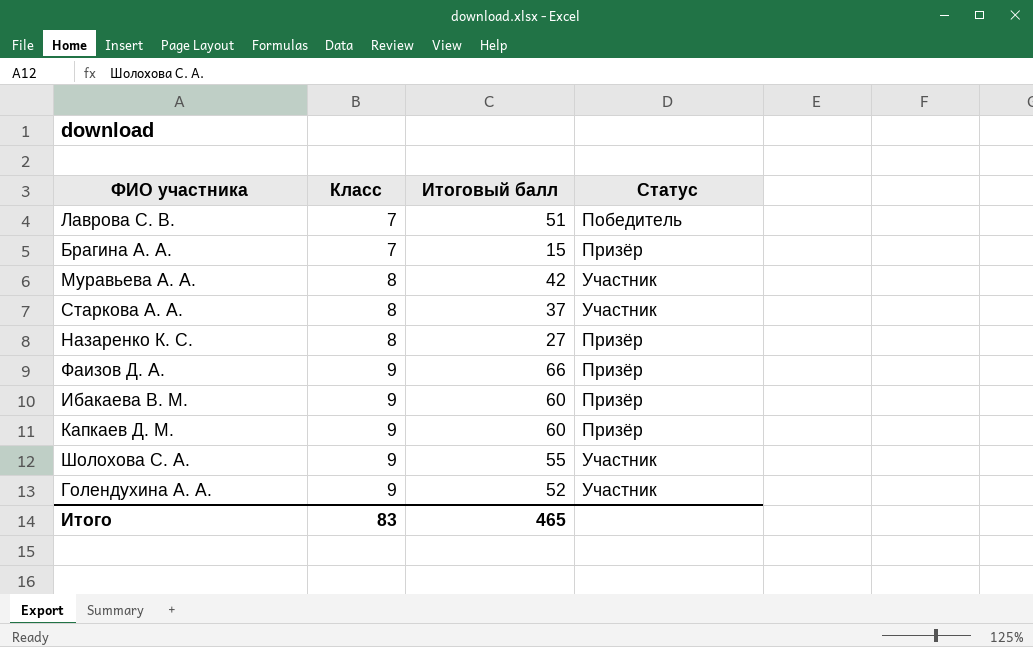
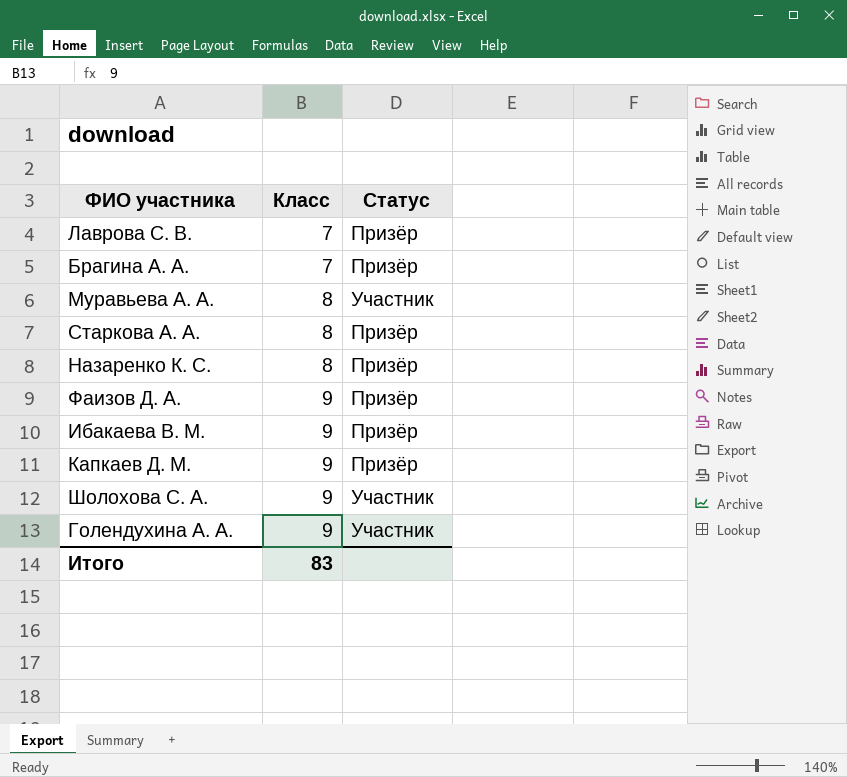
column Итоговый балл | position: 3 -> none
Лаврова С. В. | Статус: Победитель -> Призёр
Старкова А. А. | Статус: Участник -> Призёр

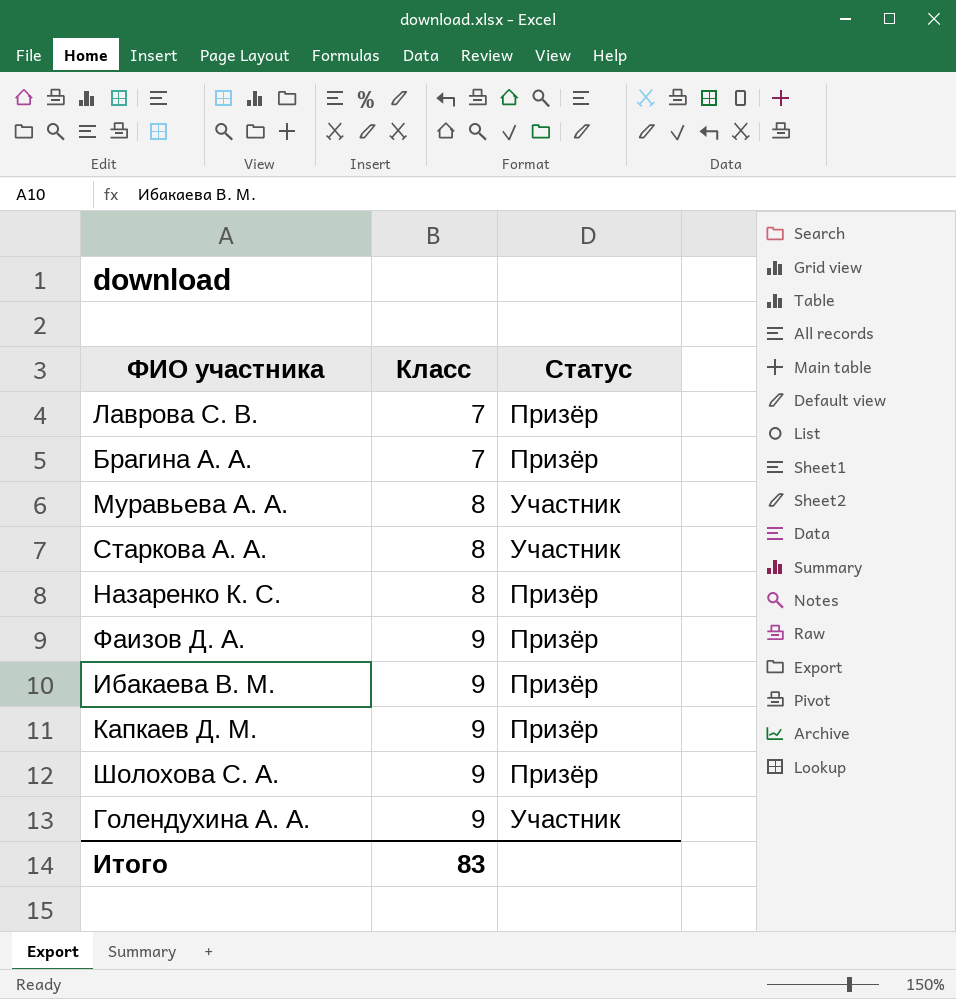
Старкова А. А. | Статус: Призёр -> Участник
Шолохова С. А. | Статус: Участник -> Призёр

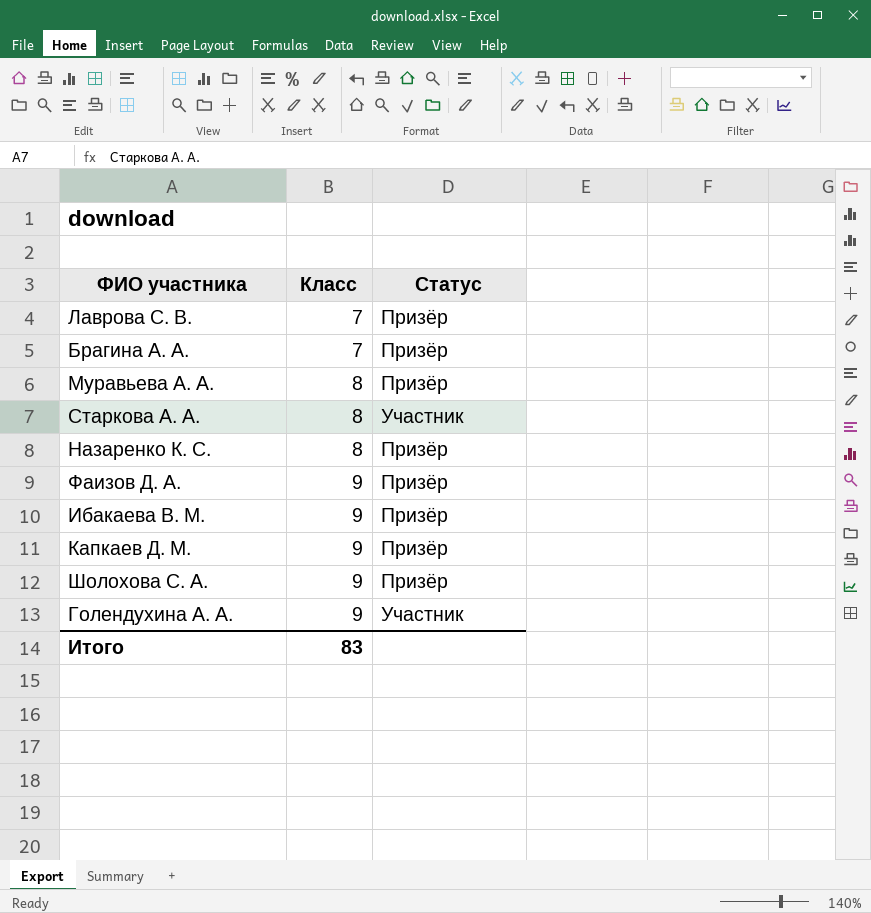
Муравьева А. А. | Статус: Участник -> Призёр

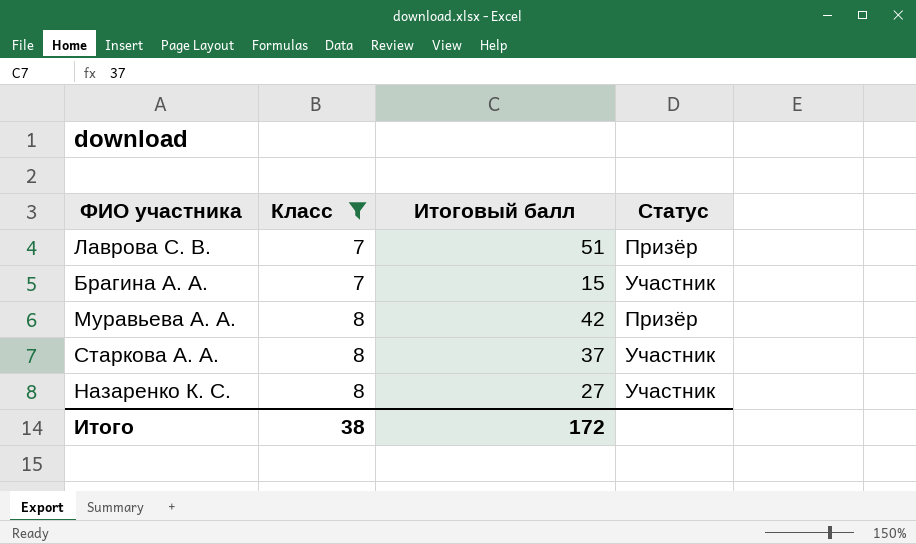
filter: none -> Класс != 9
column Итоговый балл | position: none -> 3
Брагина А. А. | Статус: Призёр -> Участник
Назаренко К. С. | Статус: Призёр -> Участник
Итого | Класс: 83 -> 38

